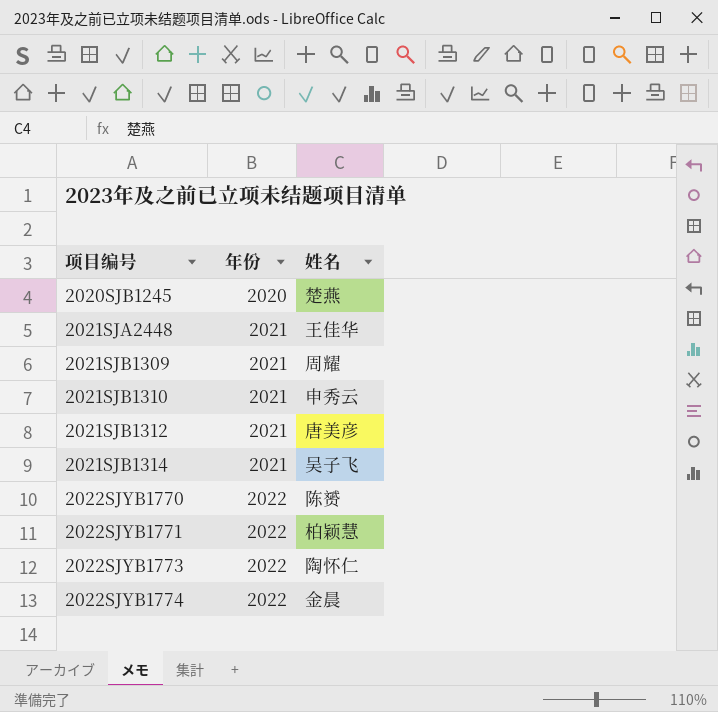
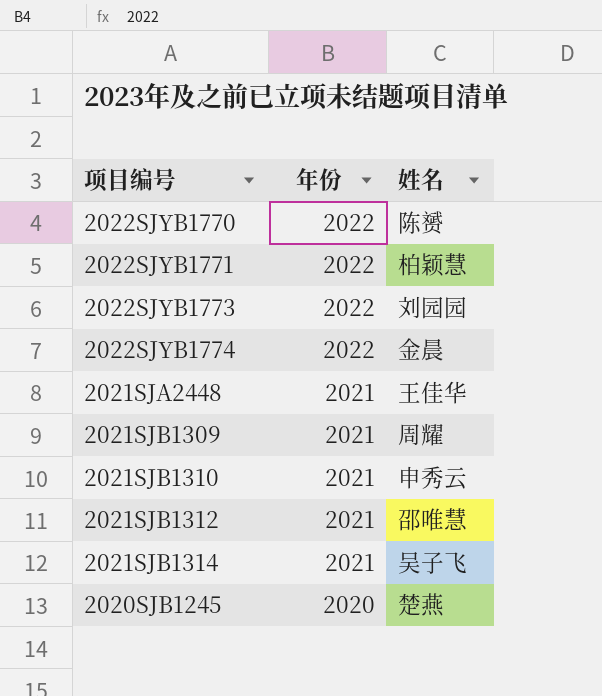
row order: 项目编号 ascending -> 年份 descending
2022SJYB1773 | 姓名: 陶怀仁 -> 刘园园
2021SJB1312 | 姓名: 唐美彦 -> 邵唯慧

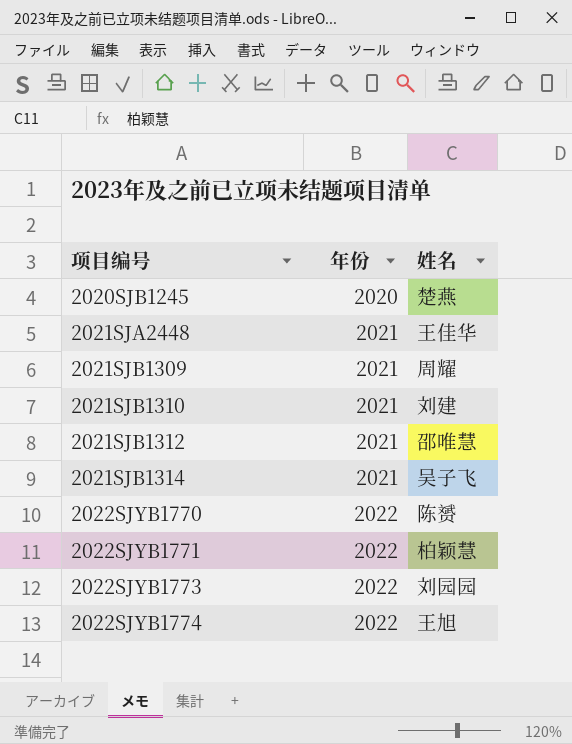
row order: 年份 descending -> 项目编号 ascending
2021SJB1310 | 姓名: 申秀云 -> 刘建
2022SJYB1774 | 姓名: 金晨 -> 王旭

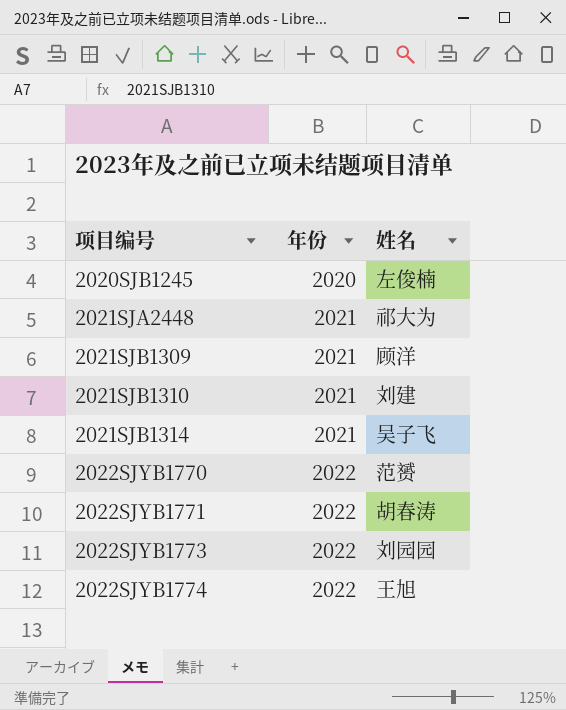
row 2021SJB1312: 2021 | 邵唯慧 -> none
2020SJB1245 | 姓名: 楚燕 -> 左俊楠
2021SJA2448 | 姓名: 王佳华 -> 祁大为
2021SJB1309 | 姓名: 周耀 -> 顾洋
2022SJYB1770 | 姓名: 陈赟 -> 范赟
2022SJYB1771 | 姓名: 柏颖慧 -> 胡春涛

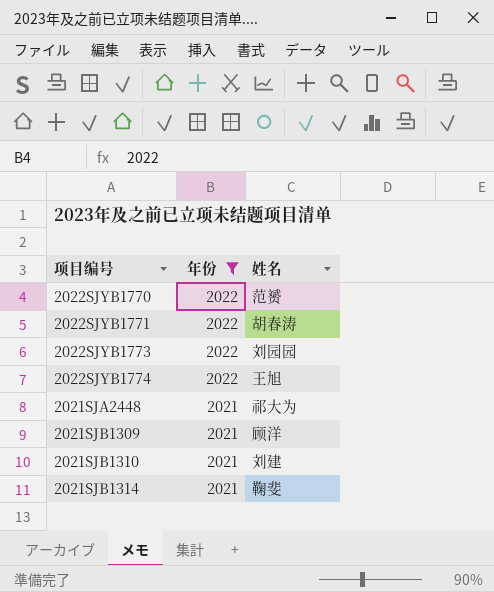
filter: none -> 年份 != 2020
row order: 项目编号 ascending -> 年份 descending
2021SJB1314 | 姓名: 吴子飞 -> 鞠斐

